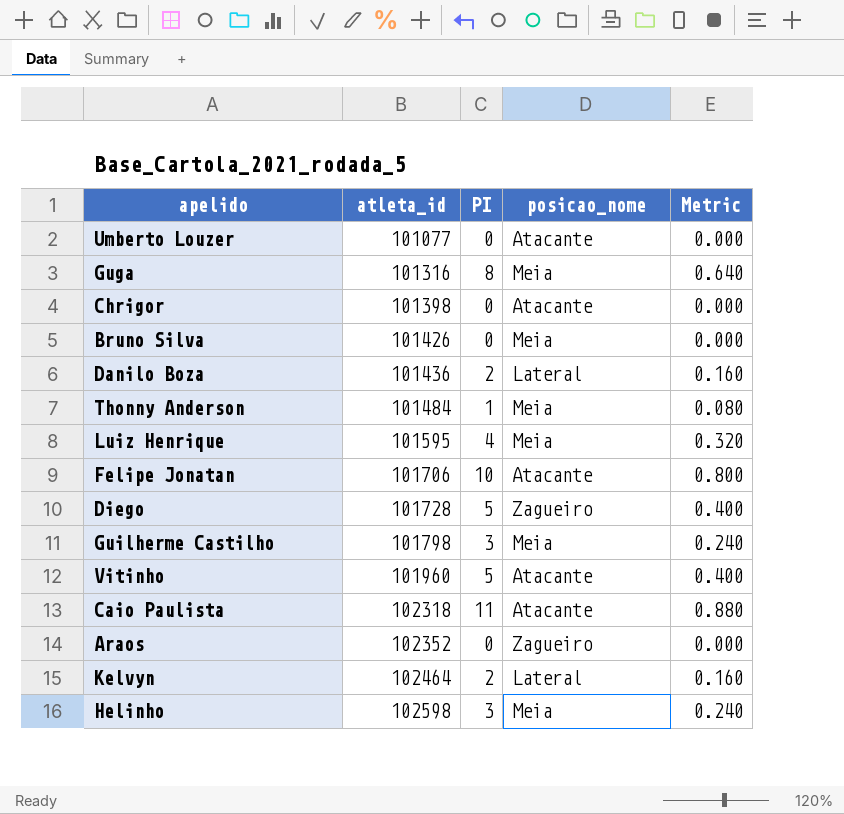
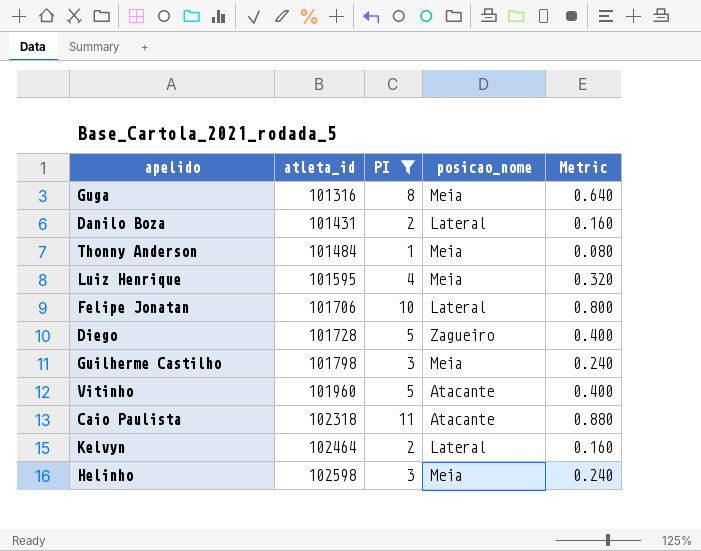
filter: none -> PI != 0
Danilo Boza | atleta_id: 101436 -> 101431
Felipe Jonatan | posicao_nome: Atacante -> Lateral

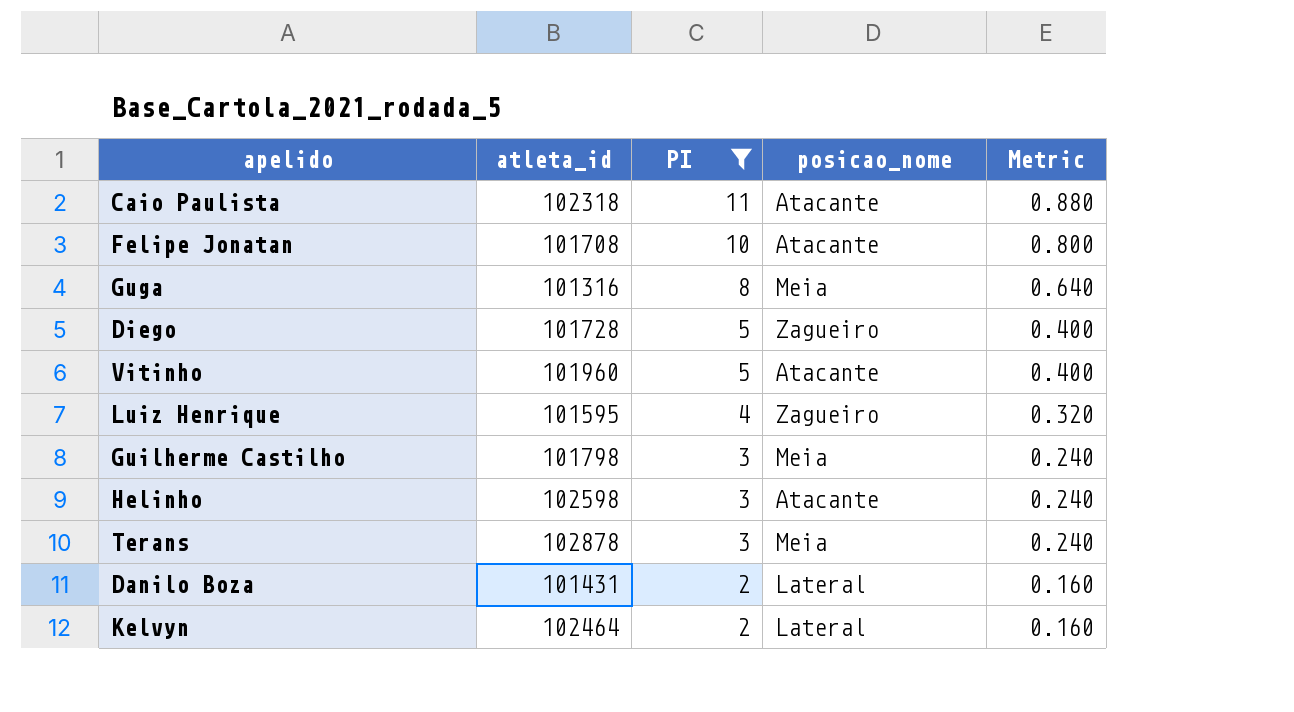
row order: atleta_id ascending -> PI descending
row Thonny Anderson: 101484 | 1 | Meia | 0.080 -> none
Felipe Jonatan | atleta_id: 101706 -> 101708
Felipe Jonatan | posicao_nome: Lateral -> Atacante
Luiz Henrique | posicao_nome: Meia -> Zagueiro
Helinho | posicao_nome: Meia -> Atacante
row Terans: none -> 102878 | 3 | Meia | 0.240

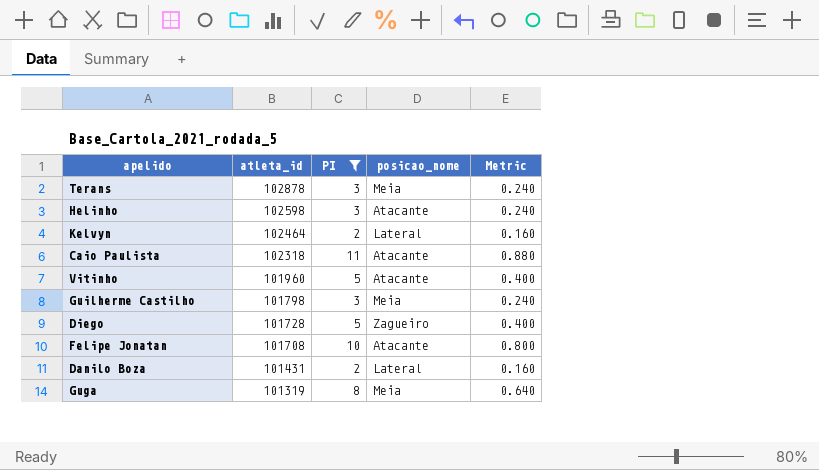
row order: PI descending -> atleta_id descending
row Luiz Henrique: 101595 | 4 | Zagueiro | 0.320 -> none
Guga | atleta_id: 101316 -> 101319

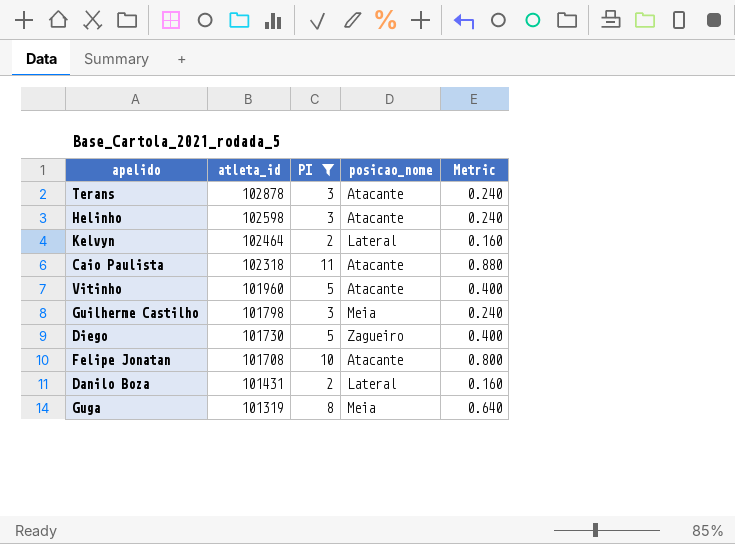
Terans | posicao_nome: Meia -> Atacante
Diego | atleta_id: 101728 -> 101730

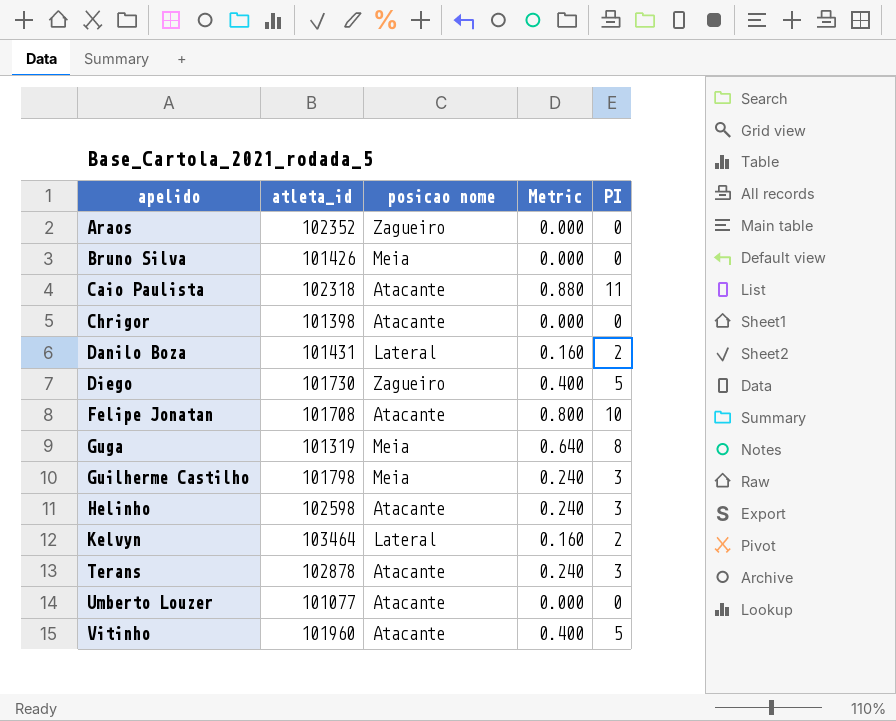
filter: PI != 0 -> none
row order: atleta_id descending -> apelido ascending
column name: posicao_nome -> posicao nome
column PI | position: 3 -> 5
Kelvyn | atleta_id: 102464 -> 103464

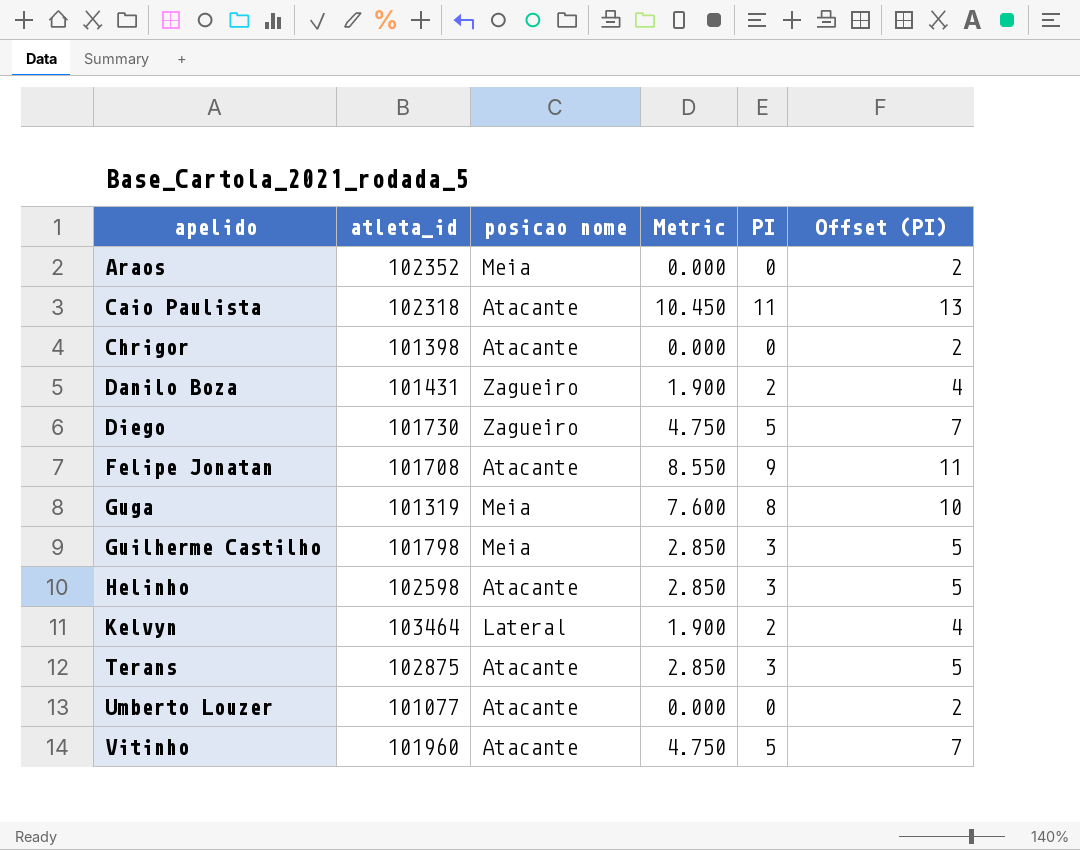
column Metric | formula: [PI] * 0.08 -> [PI] * 0.95
column Offset (PI) | formula: none -> [PI] + 2
row Bruno Silva: 101426 | Meia | 0.000 | 0 -> none
Araos | posicao nome: Zagueiro -> Meia
Danilo Boza | posicao nome: Lateral -> Zagueiro
Felipe Jonatan | PI: 10 -> 9
Terans | atleta_id: 102878 -> 102875

